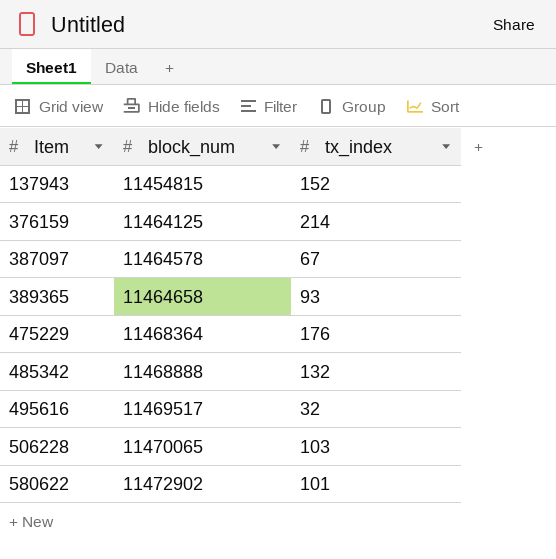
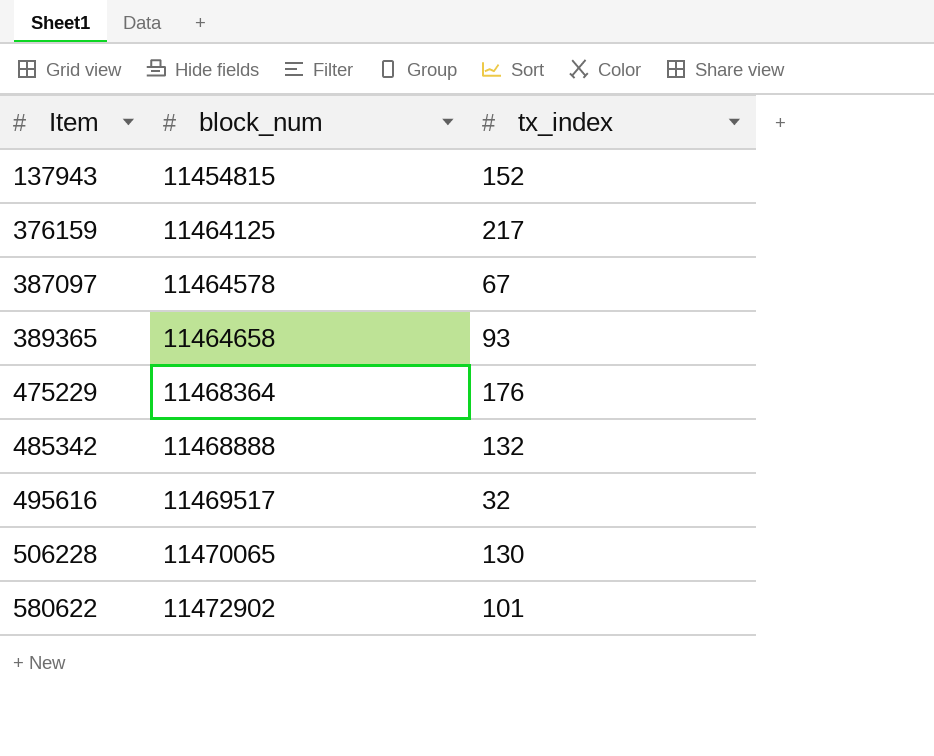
376159 | tx_index: 214 -> 217
506228 | tx_index: 103 -> 130

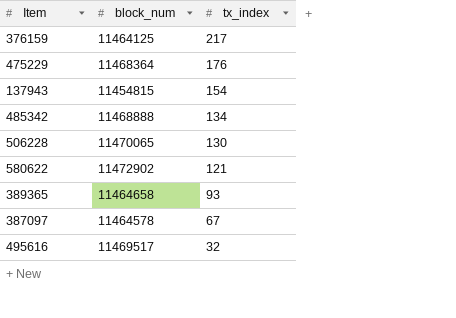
row order: Item ascending -> tx_index descending
137943 | tx_index: 152 -> 154
485342 | tx_index: 132 -> 134
580622 | tx_index: 101 -> 121

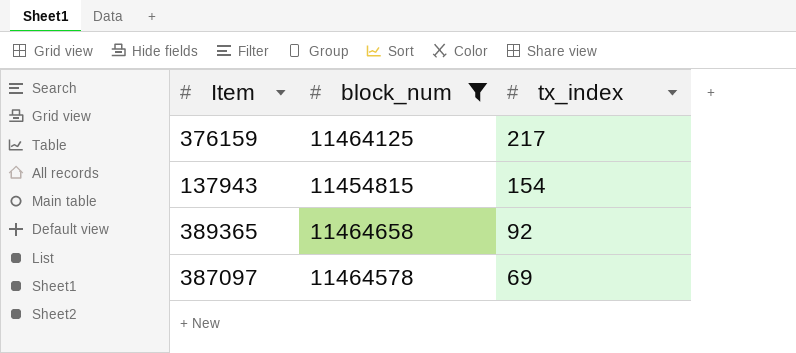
filter: none -> block_num <= 11464658
389365 | tx_index: 93 -> 92
387097 | tx_index: 67 -> 69

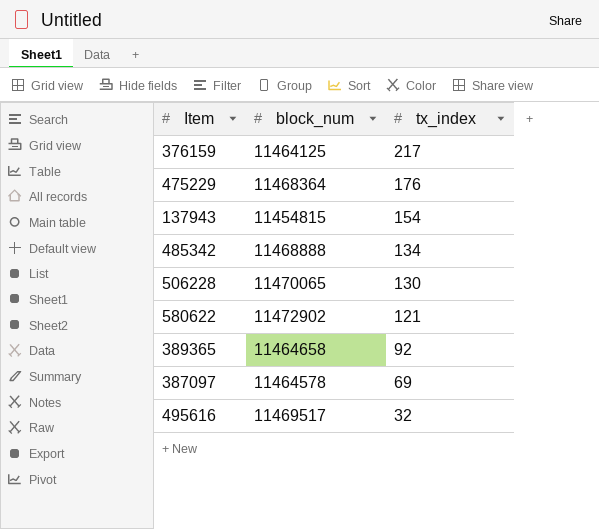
filter: block_num <= 11464658 -> none

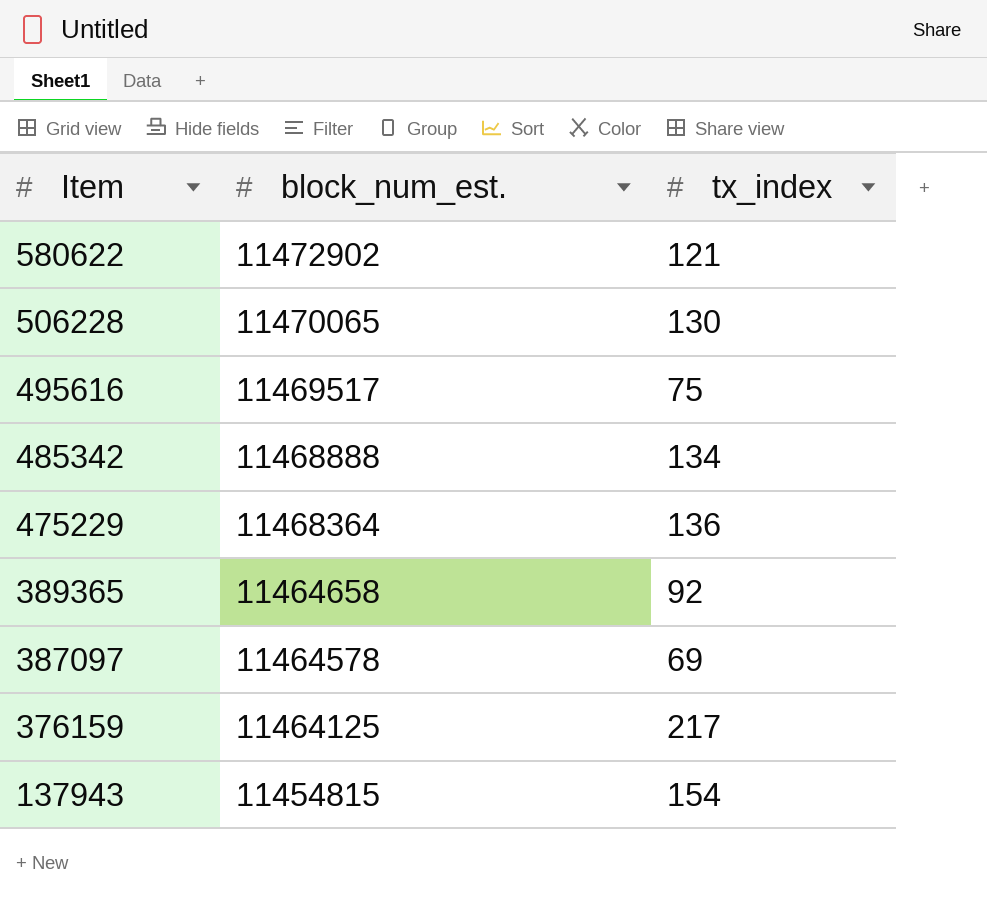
row order: tx_index descending -> Item descending
column name: block_num -> block_num_est.
495616 | tx_index: 32 -> 75
475229 | tx_index: 176 -> 136

